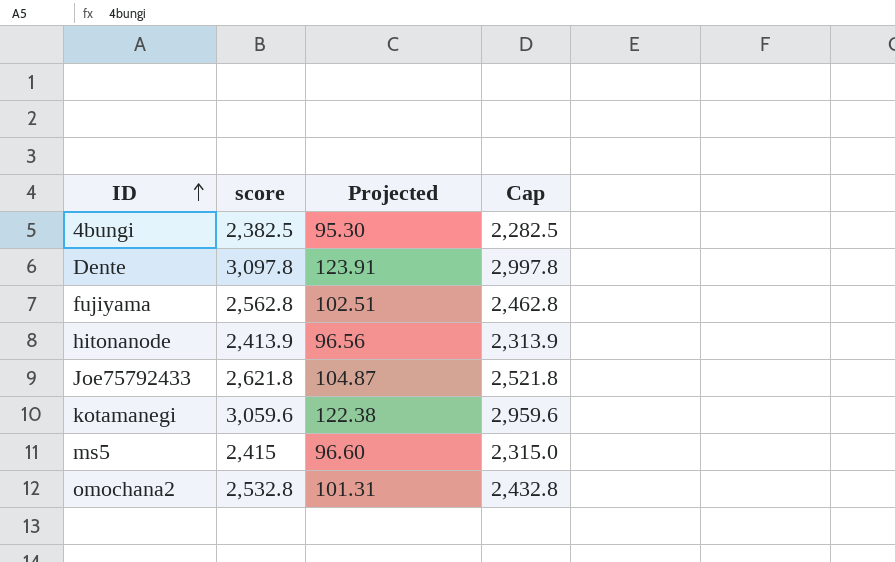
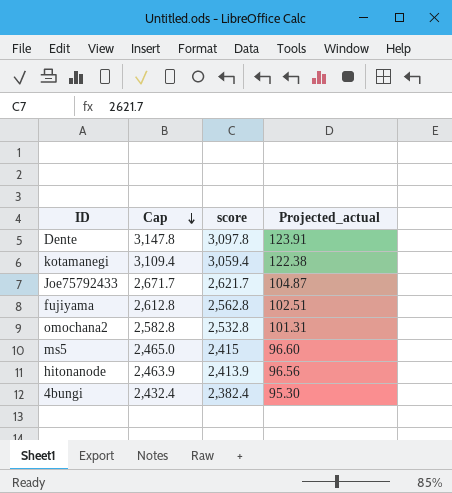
row order: ID ascending -> Cap descending
column Cap | formula: [score] - 100 -> [score] + 50
column Cap | position: 4 -> 2
column name: Projected -> Projected_actual
kotamanegi | score: 3,059.6 -> 3,059.4
Joe75792433 | score: 2,621.8 -> 2,621.7
4bungi | score: 2,382.5 -> 2,382.4

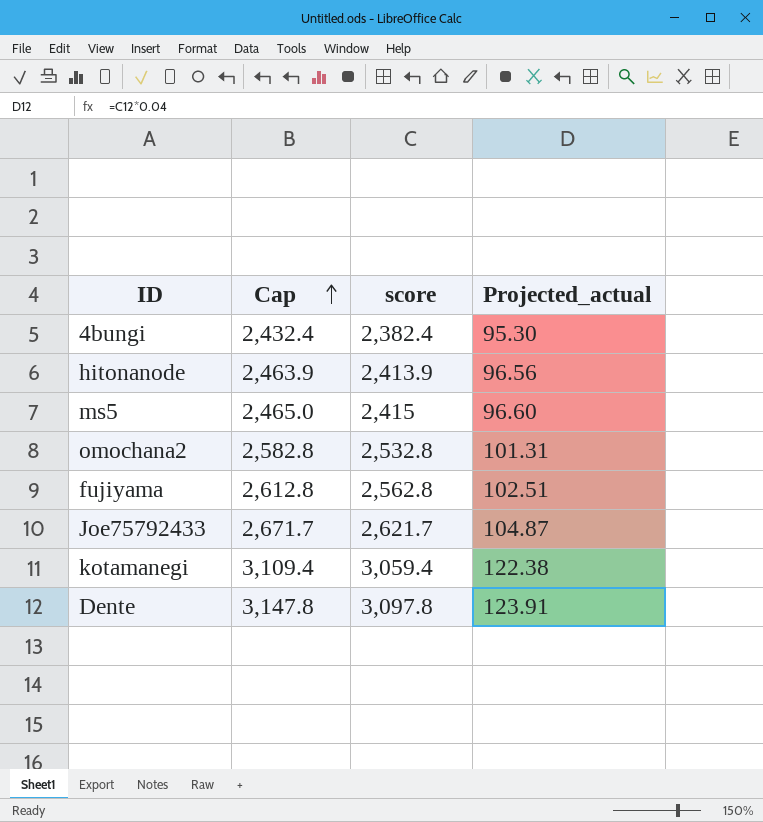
row order: Cap descending -> Cap ascending

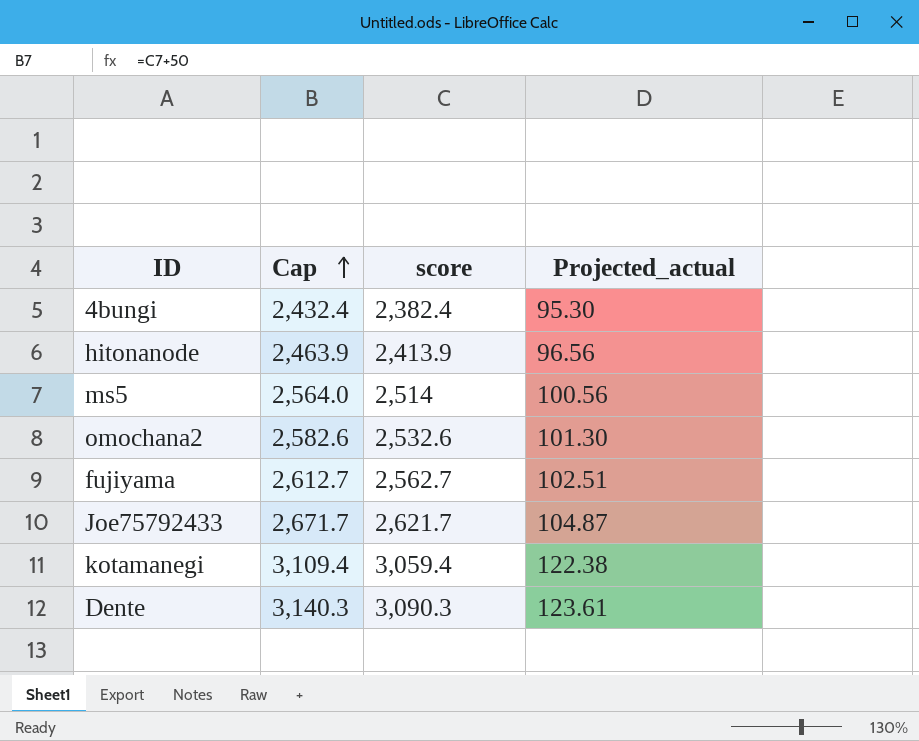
ms5 | Cap: 2,465.0 -> 2,564.0
ms5 | score: 2,415 -> 2,514
ms5 | Projected_actual: 96.60 -> 100.56
omochana2 | Cap: 2,582.8 -> 2,582.6
omochana2 | score: 2,532.8 -> 2,532.6
omochana2 | Projected_actual: 101.31 -> 101.30
fujiyama | Cap: 2,612.8 -> 2,612.7
fujiyama | score: 2,562.8 -> 2,562.7
Dente | Cap: 3,147.8 -> 3,140.3
Dente | score: 3,097.8 -> 3,090.3
Dente | Projected_actual: 123.91 -> 123.61

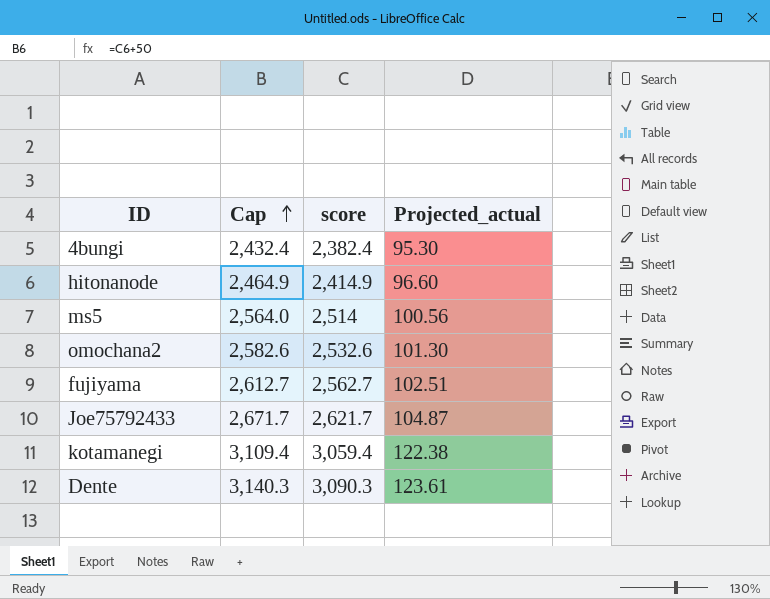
hitonanode | Cap: 2,463.9 -> 2,464.9
hitonanode | score: 2,413.9 -> 2,414.9
hitonanode | Projected_actual: 96.56 -> 96.60

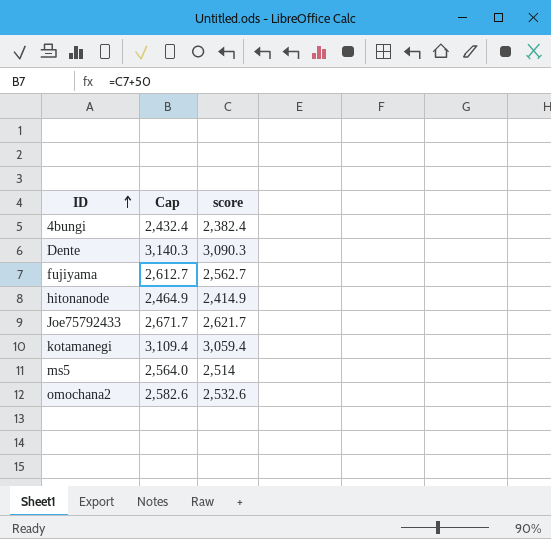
row order: Cap ascending -> ID ascending
column Projected_actual | formula: [score] * 0.04 -> none

